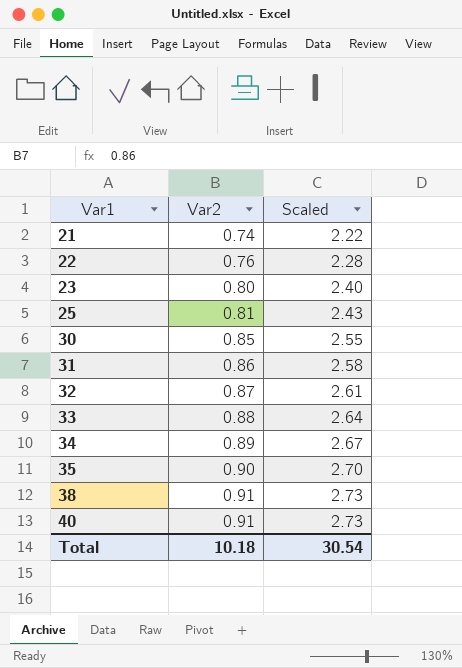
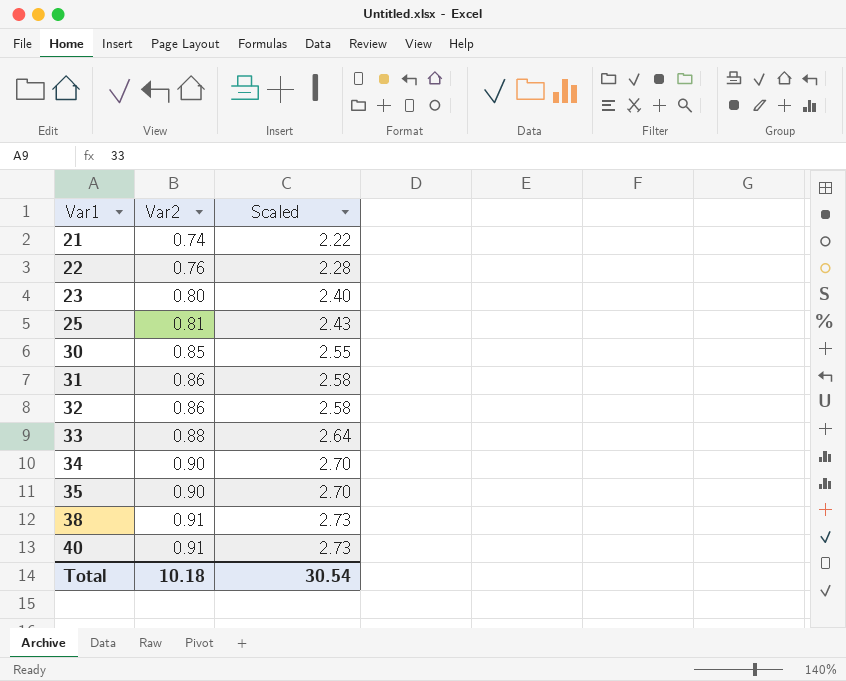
32 | Var2: 0.87 -> 0.86
32 | Scaled: 2.61 -> 2.58
34 | Var2: 0.89 -> 0.90
34 | Scaled: 2.67 -> 2.70

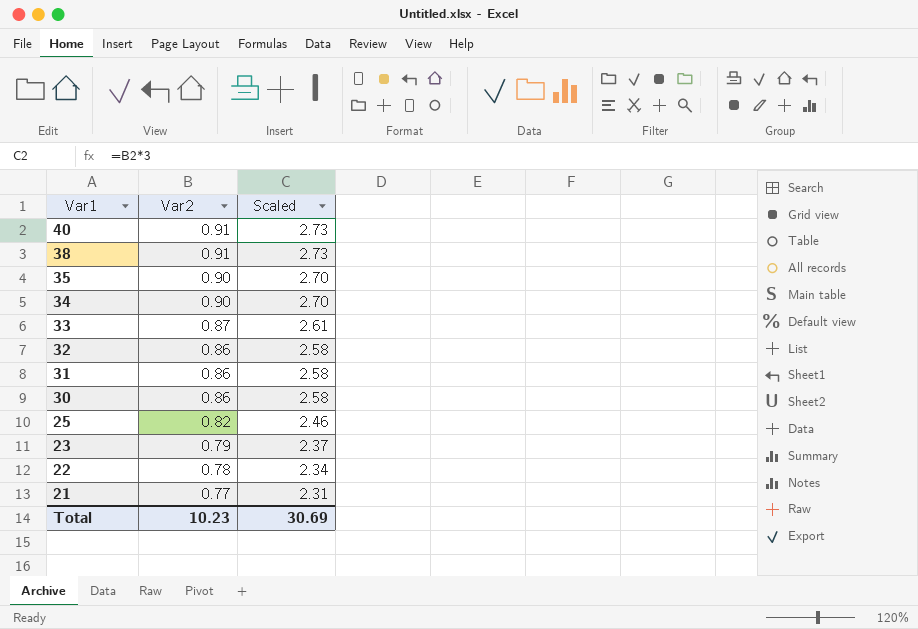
row order: Var1 ascending -> Var1 descending
33 | Var2: 0.88 -> 0.87
33 | Scaled: 2.64 -> 2.61
30 | Var2: 0.85 -> 0.86
30 | Scaled: 2.55 -> 2.58
25 | Var2: 0.81 -> 0.82
25 | Scaled: 2.43 -> 2.46
23 | Var2: 0.80 -> 0.79
23 | Scaled: 2.40 -> 2.37
22 | Var2: 0.76 -> 0.78
22 | Scaled: 2.28 -> 2.34
21 | Var2: 0.74 -> 0.77
21 | Scaled: 2.22 -> 2.31
Total | Var2: 10.18 -> 10.23
Total | Scaled: 30.54 -> 30.69

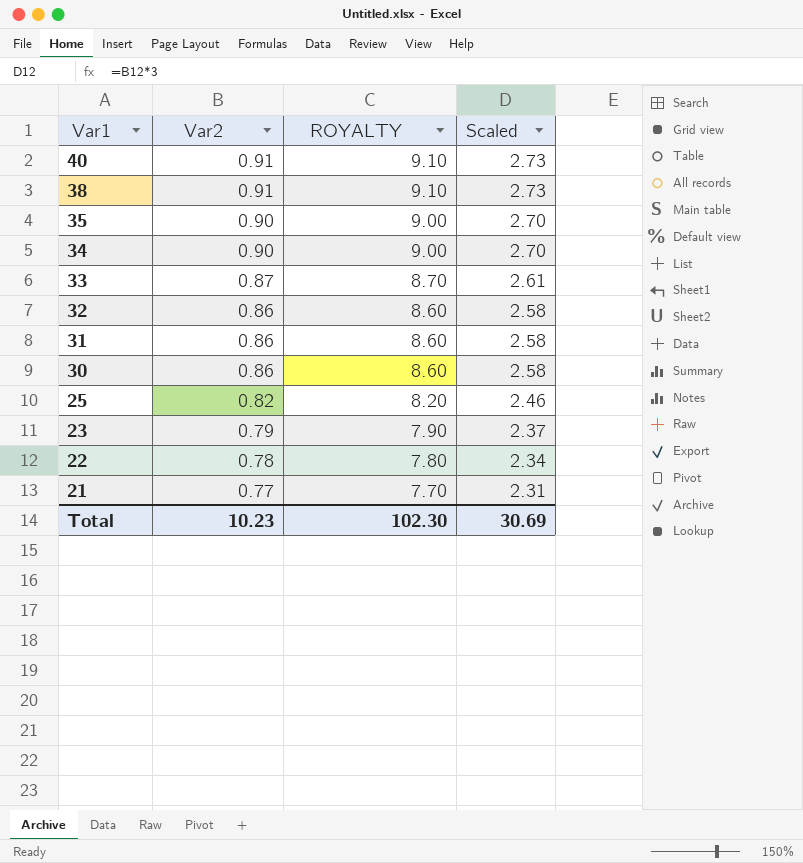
column ROYALTY | formula: none -> [Var2] * 10

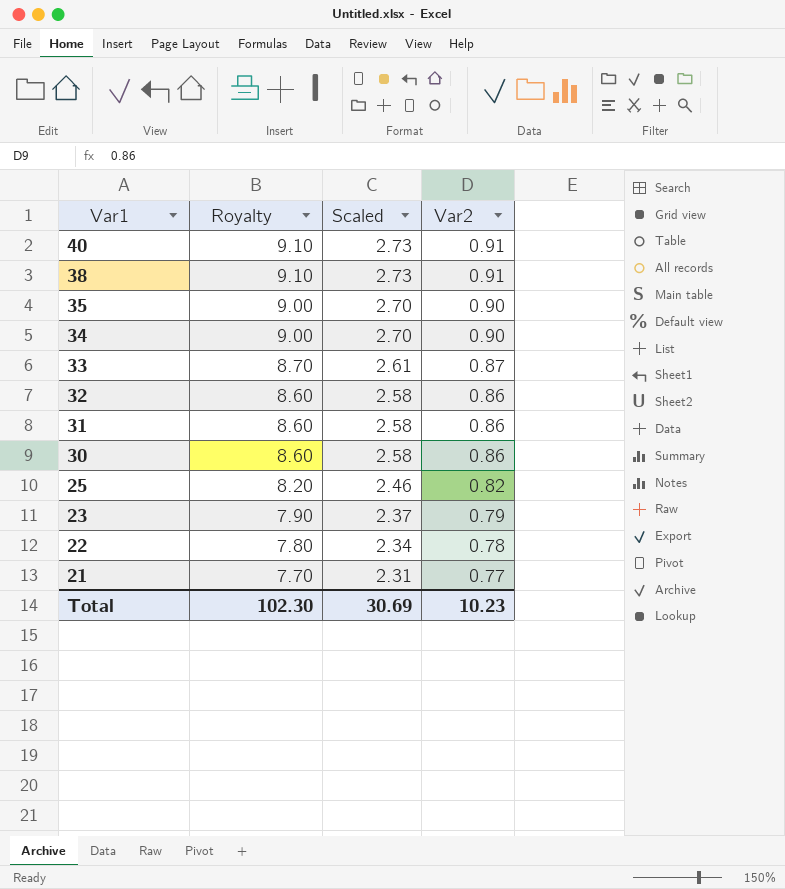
column name: ROYALTY -> Royalty
column Var2 | position: 2 -> 4

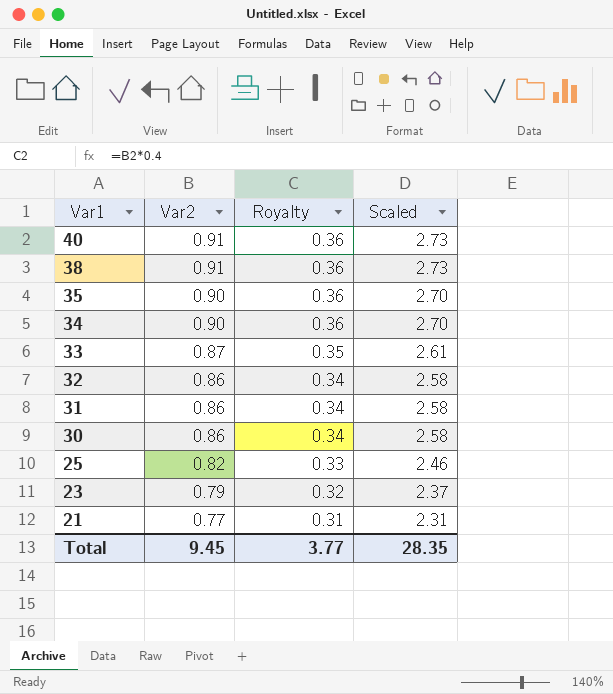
column Var2 | position: 4 -> 2
column Royalty | formula: [Var2] * 10 -> [Var2] * 0.4
row 22: 7.80 | 2.34 | 0.78 -> none
Total | Var2: 10.23 -> 9.45
Total | Royalty: 102.30 -> 3.77
Total | Scaled: 30.69 -> 28.35

